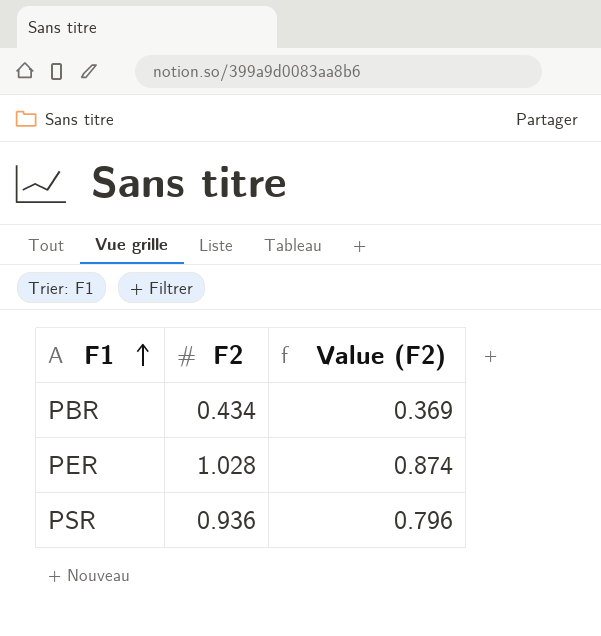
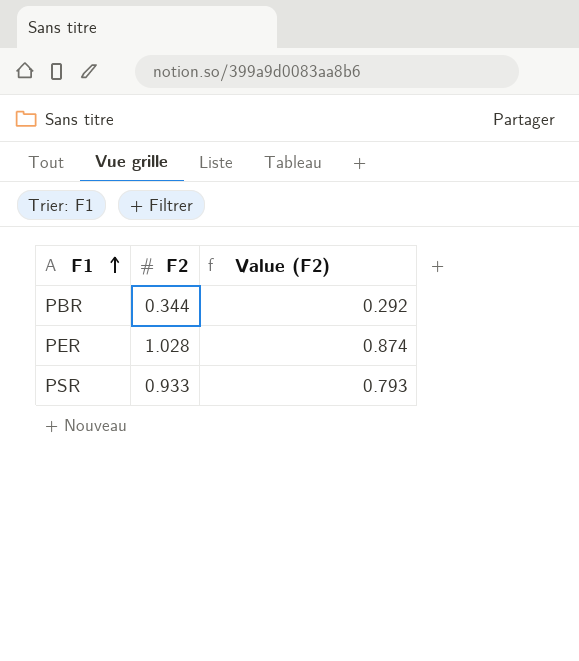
PBR | F2: 0.434 -> 0.344
PBR | Value (F2): 0.369 -> 0.292
PSR | F2: 0.936 -> 0.933
PSR | Value (F2): 0.796 -> 0.793

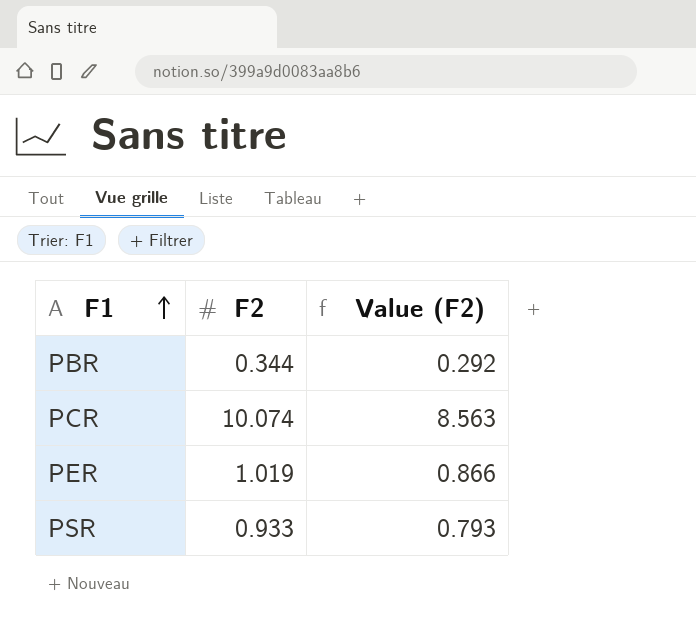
row PCR: none -> 10.074 | 8.563
PER | F2: 1.028 -> 1.019
PER | Value (F2): 0.874 -> 0.866

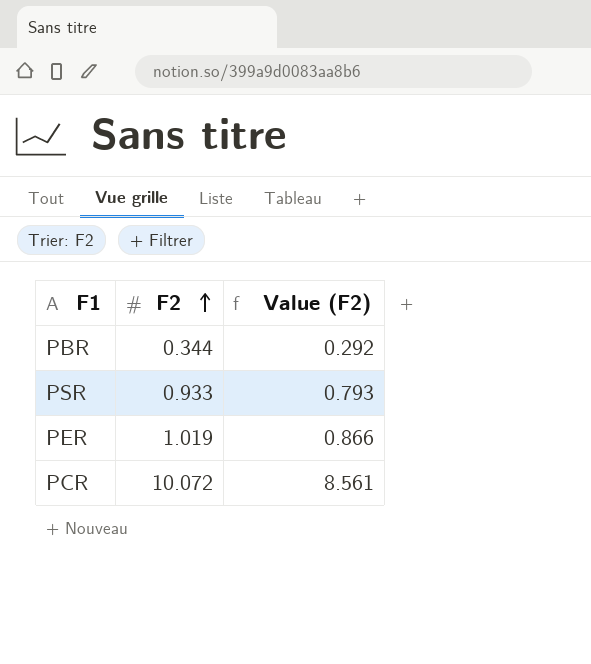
row order: F1 ascending -> F2 ascending
PCR | F2: 10.074 -> 10.072
PCR | Value (F2): 8.563 -> 8.561

